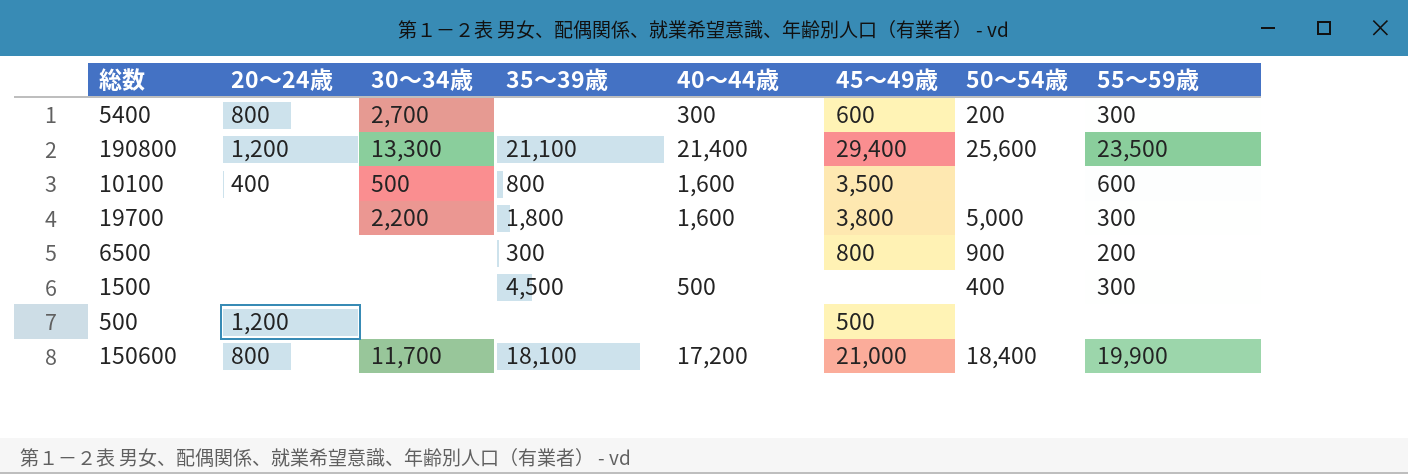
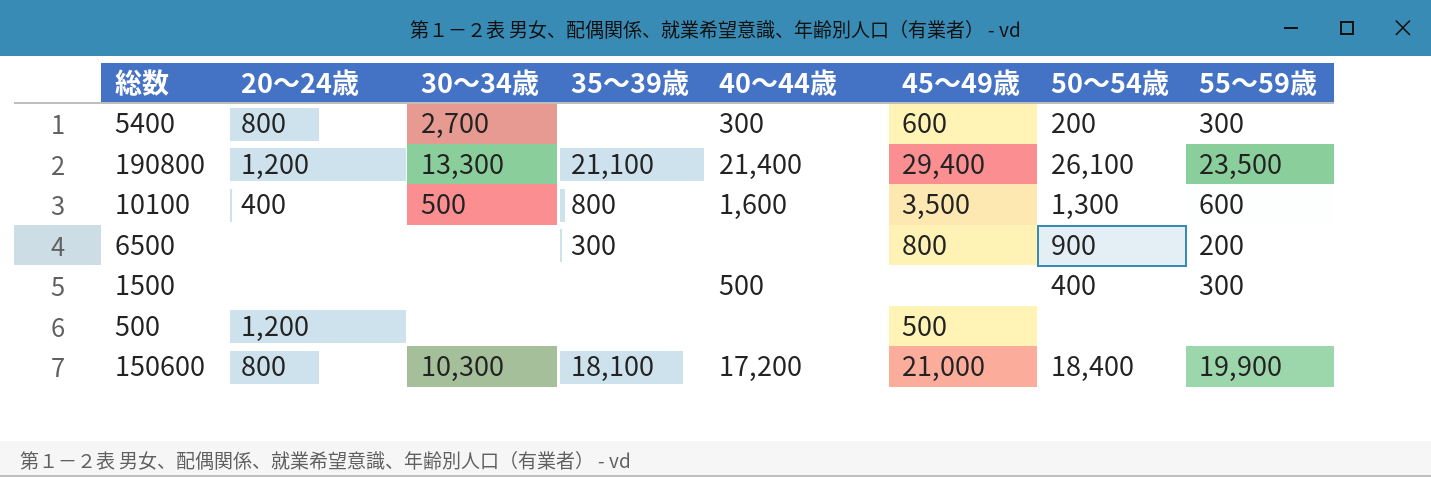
row 19700: none | 2,200 | 1,800 | 1,600 | 3,800 | 5,000 | 300 -> none
190800 | 50～54歳: 25,600 -> 26,100
10100 | 50～54歳: none -> 1,300
1500 | 35～39歳: 4,500 -> none
150600 | 30～34歳: 11,700 -> 10,300

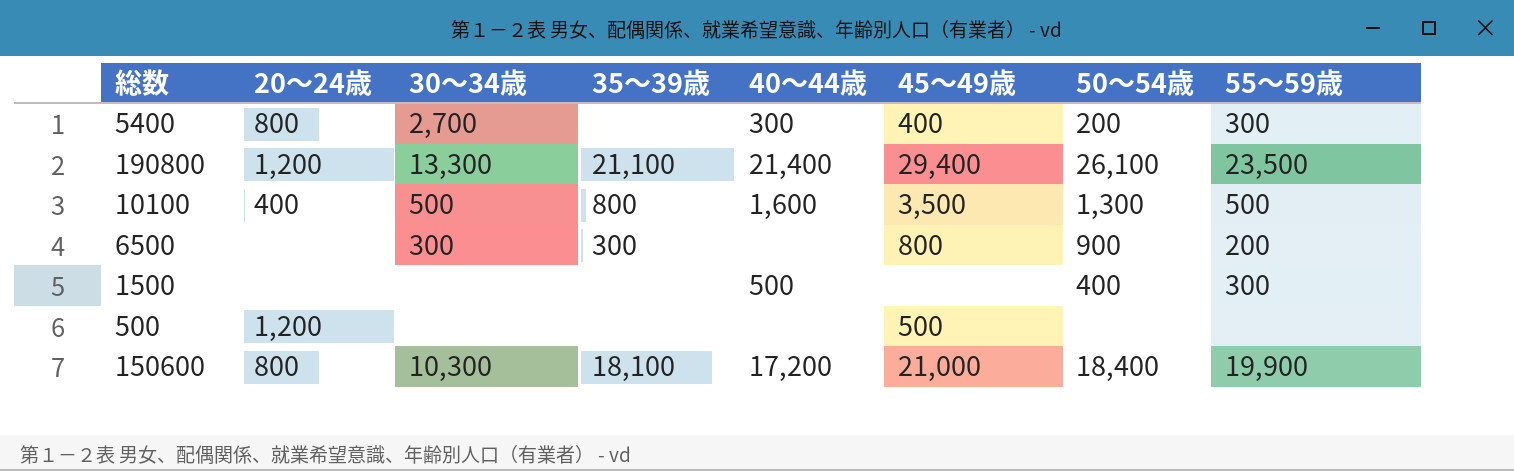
5400 | 45～49歳: 600 -> 400
10100 | 55～59歳: 600 -> 500
6500 | 30～34歳: none -> 300

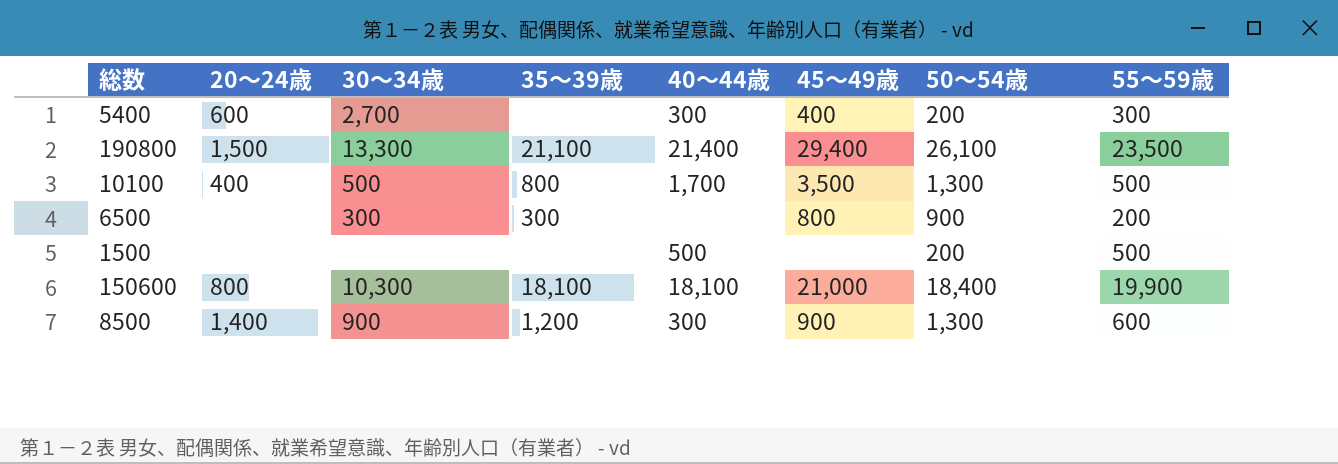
row 500: 1,200 | none | none | none | 500 | none | none -> none
5400 | 20～24歳: 800 -> 600
190800 | 20～24歳: 1,200 -> 1,500
10100 | 40～44歳: 1,600 -> 1,700
1500 | 50～54歳: 400 -> 200
1500 | 55～59歳: 300 -> 500
150600 | 40～44歳: 17,200 -> 18,100
row 8500: none -> 1,400 | 900 | 1,200 | 300 | 900 | 1,300 | 600

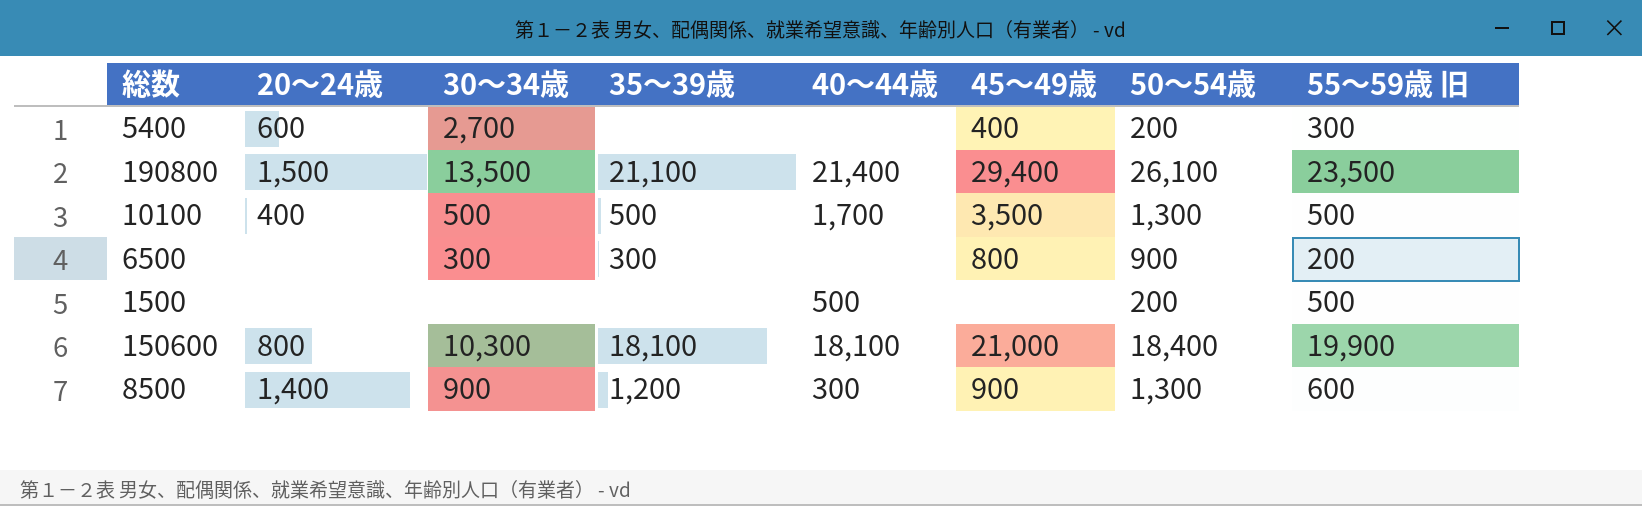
column name: 55～59歳 -> 55～59歳 旧
5400 | 40～44歳: 300 -> none
190800 | 30～34歳: 13,300 -> 13,500
10100 | 35～39歳: 800 -> 500

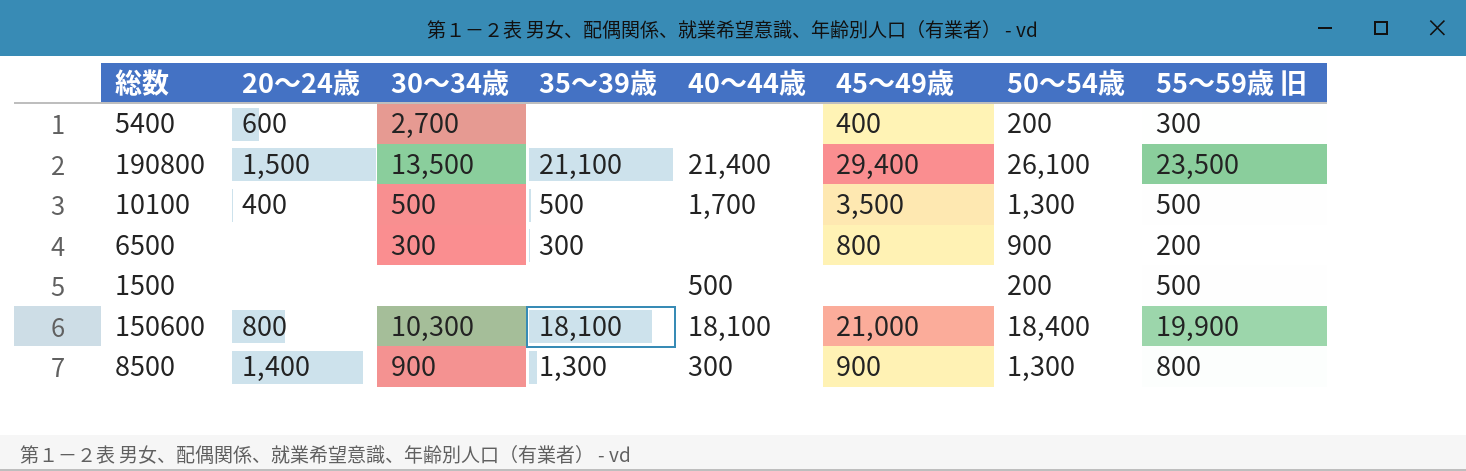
8500 | 35～39歳: 1,200 -> 1,300
8500 | 55～59歳 旧: 600 -> 800

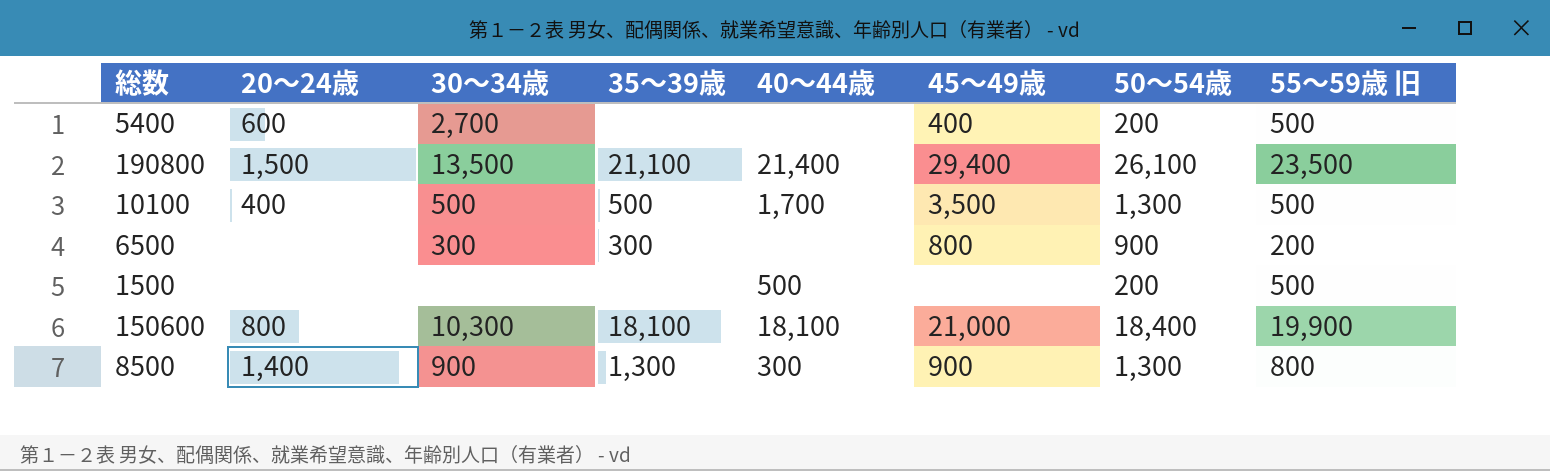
5400 | 55～59歳 旧: 300 -> 500

